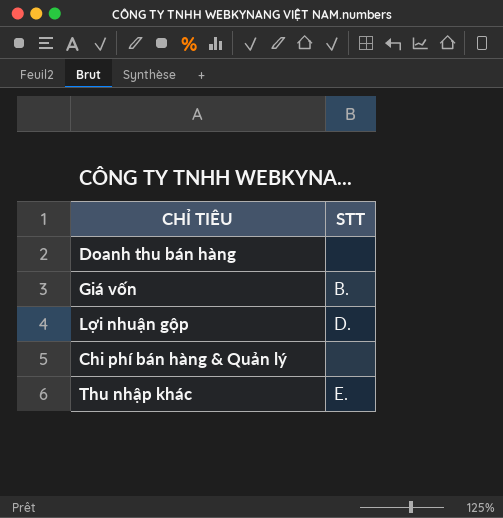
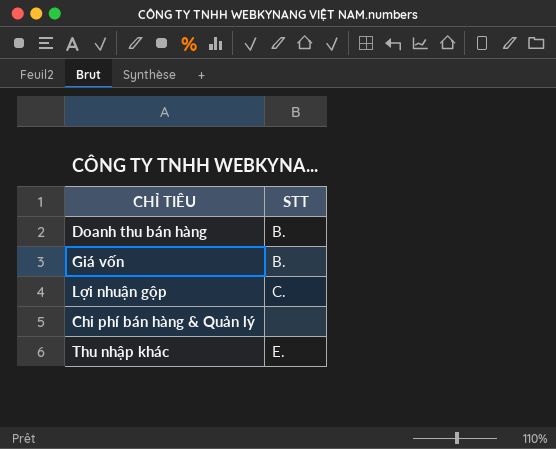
Doanh thu bán hàng | STT: none -> B.
Lợi nhuận gộp | STT: D. -> C.

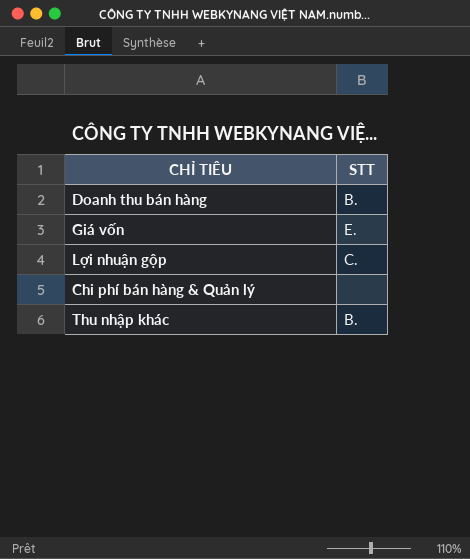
Giá vốn | STT: B. -> E.
Thu nhập khác | STT: E. -> B.

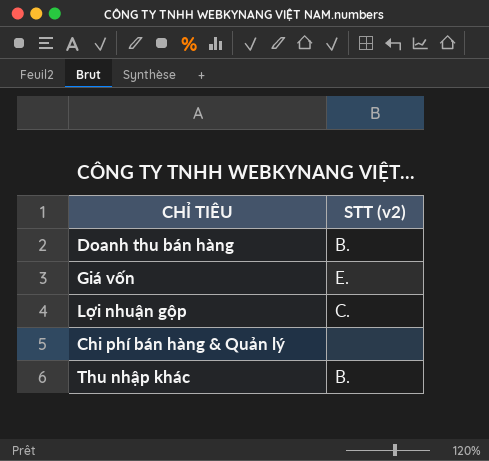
column name: STT -> STT (v2)

